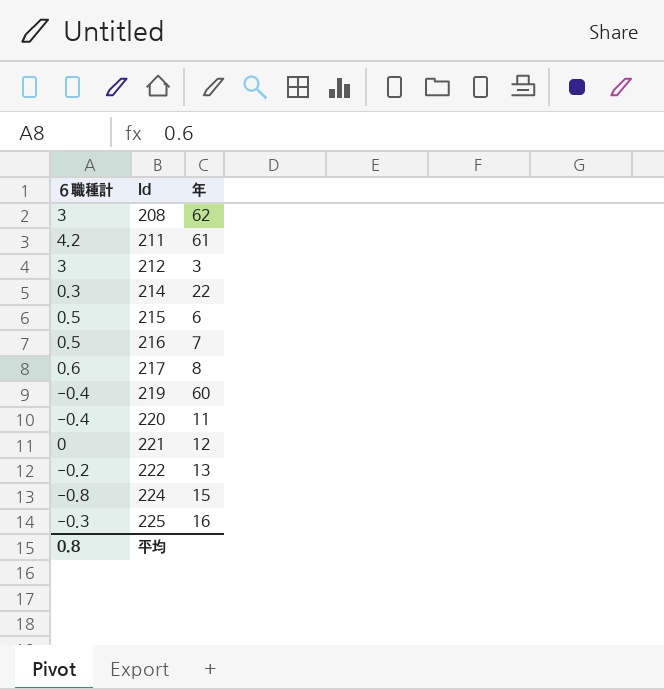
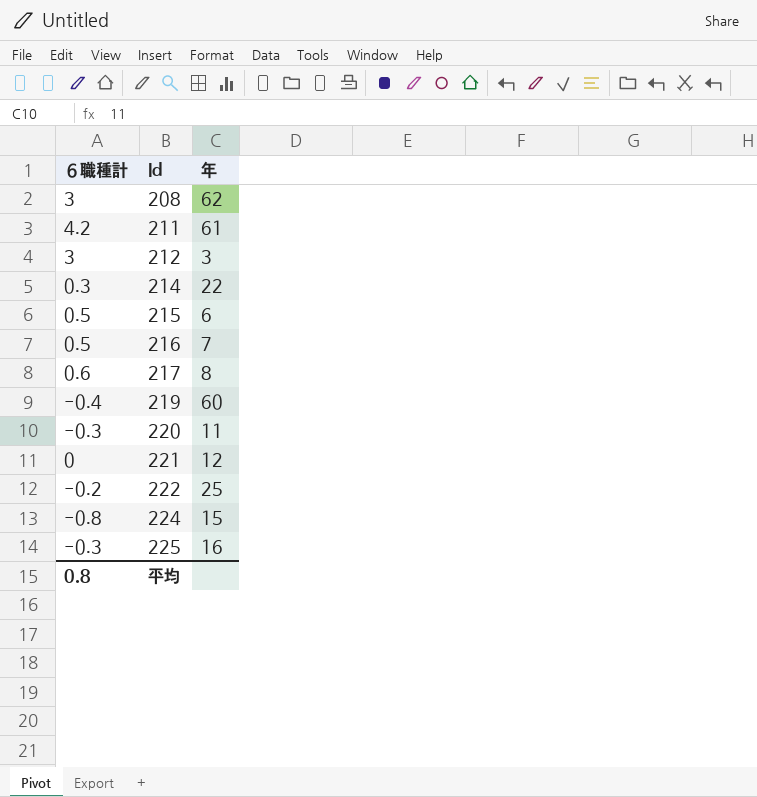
220 | ６職種計: -0.4 -> -0.3
222 | 年: 13 -> 25

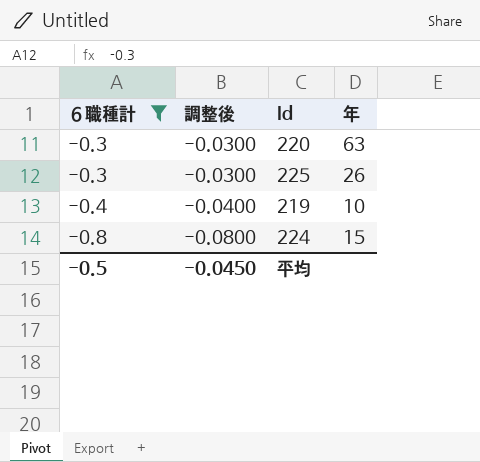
filter: none -> ６職種計 <= -0.3
row order: Id ascending -> ６職種計 descending
column 調整後 | formula: none -> [６職種計] * 0.1
220 | 年: 11 -> 63
225 | 年: 16 -> 26
219 | 年: 60 -> 10
平均 | ６職種計: 0.8 -> -0.5

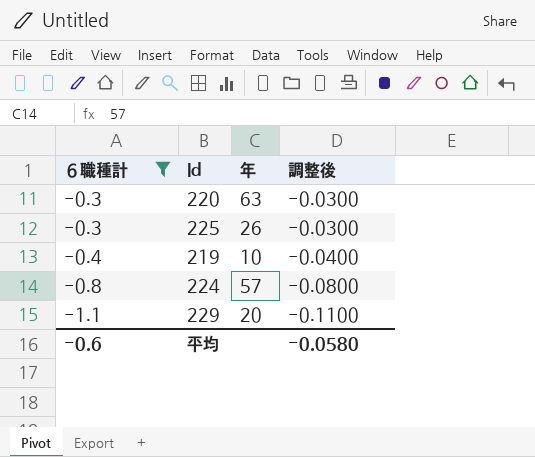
column 調整後 | position: 2 -> 4
224 | 年: 15 -> 57
row 229: none -> -1.1 | 20 | -0.1100
平均 | ６職種計: -0.5 -> -0.6
平均 | 調整後: -0.0450 -> -0.0580

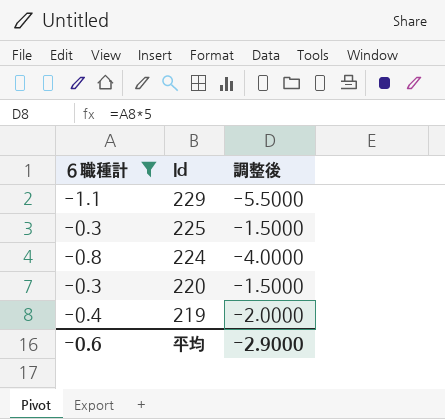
row order: ６職種計 descending -> Id descending
column 年 | position: 3 -> none
column 調整後 | formula: [６職種計] * 0.1 -> [６職種計] * 5
平均 | 調整後: -0.0580 -> -2.9000

